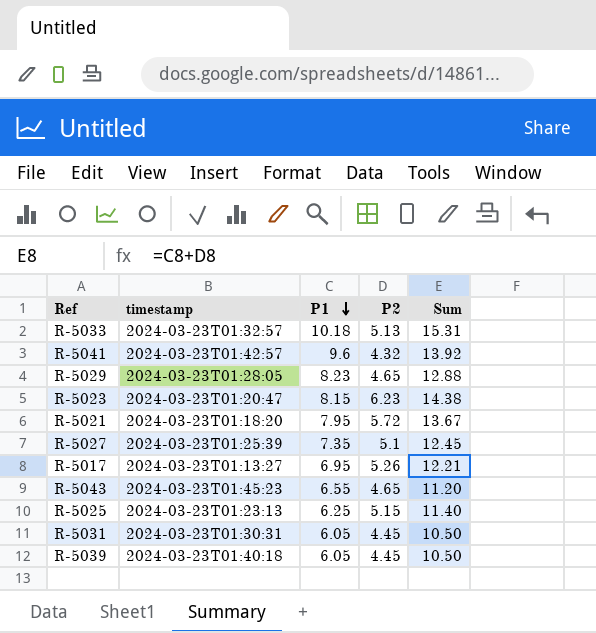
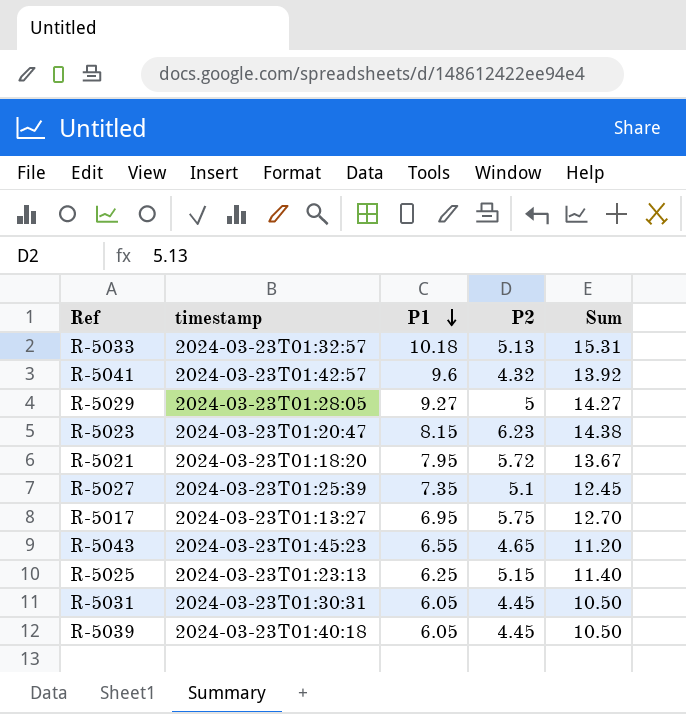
R-5029 | P1: 8.23 -> 9.27
R-5029 | P2: 4.65 -> 5
R-5029 | Sum: 12.88 -> 14.27
R-5017 | P2: 5.26 -> 5.75
R-5017 | Sum: 12.21 -> 12.70

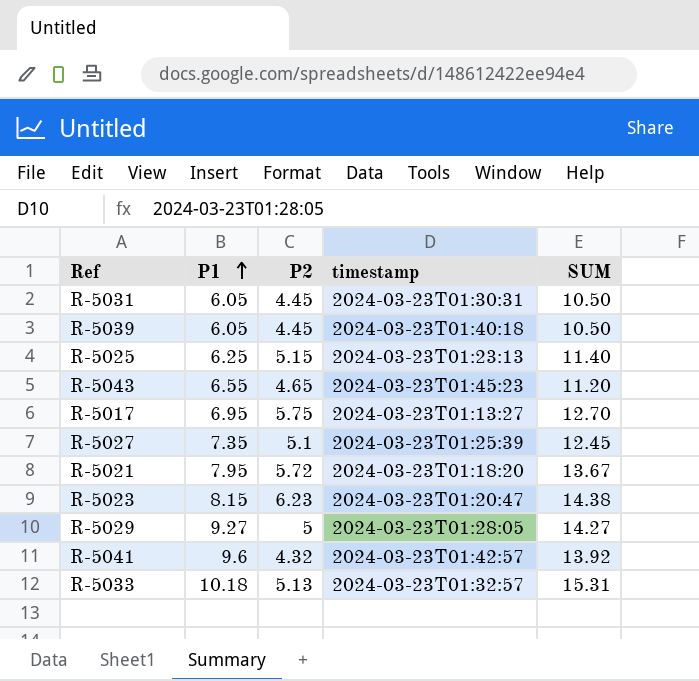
row order: P1 descending -> P1 ascending
column timestamp | position: 2 -> 4
column name: Sum -> SUM

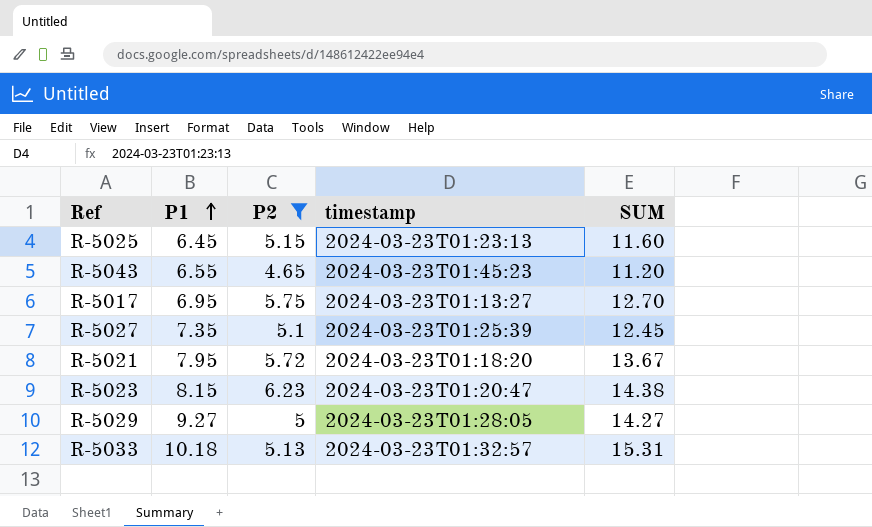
filter: none -> P2 >= 4.65
R-5025 | P1: 6.25 -> 6.45
R-5025 | SUM: 11.40 -> 11.60

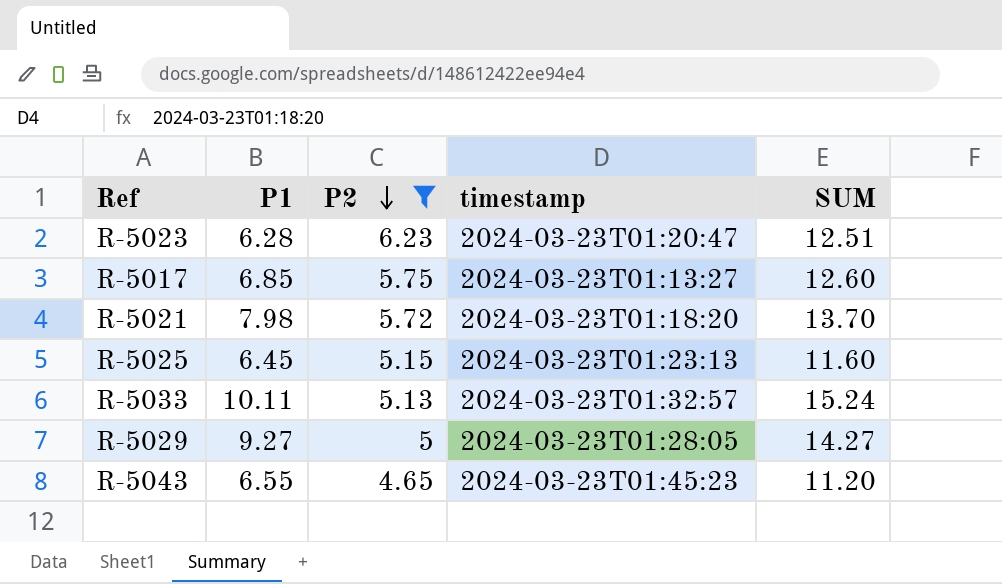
row order: P1 ascending -> P2 descending
row R-5027: 7.35 | 5.1 | 2024-03-23T01:25:39 | 12.45 -> none
R-5023 | P1: 8.15 -> 6.28
R-5023 | SUM: 14.38 -> 12.51
R-5017 | P1: 6.95 -> 6.85
R-5017 | SUM: 12.70 -> 12.60
R-5021 | P1: 7.95 -> 7.98
R-5021 | SUM: 13.67 -> 13.70
R-5033 | P1: 10.18 -> 10.11
R-5033 | SUM: 15.31 -> 15.24

